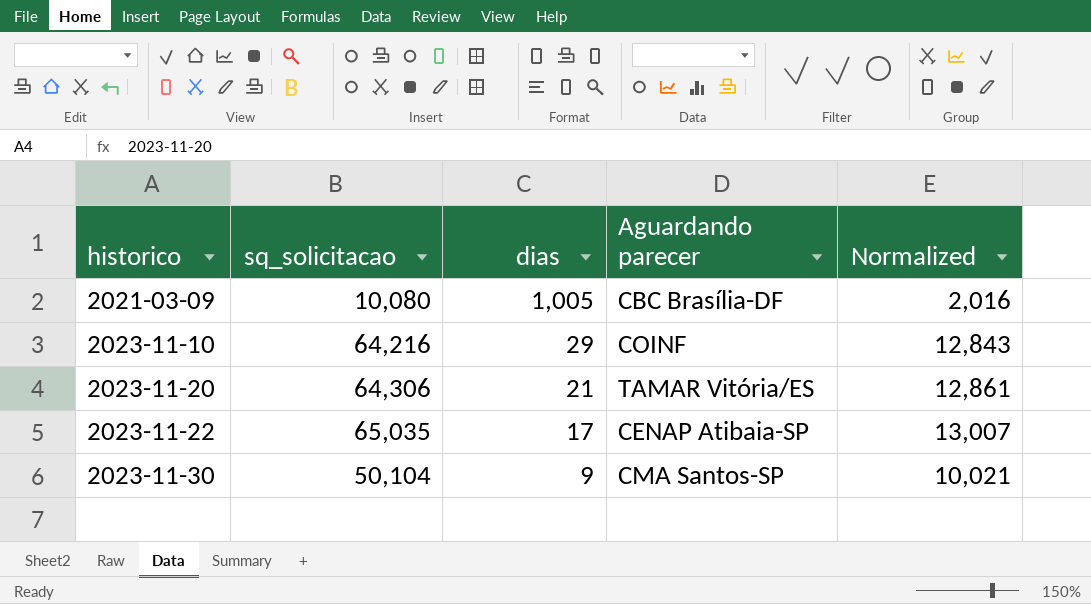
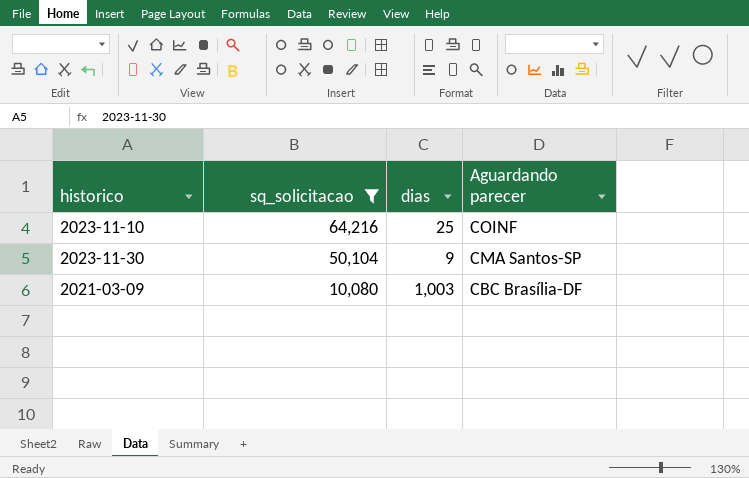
filter: none -> sq_solicitacao <= 64,216
row order: historico ascending -> sq_solicitacao descending
column Normalized | formula: [sq_solicitacao] * 0.2 -> none
2023-11-10 | dias: 29 -> 25
2021-03-09 | dias: 1,005 -> 1,003

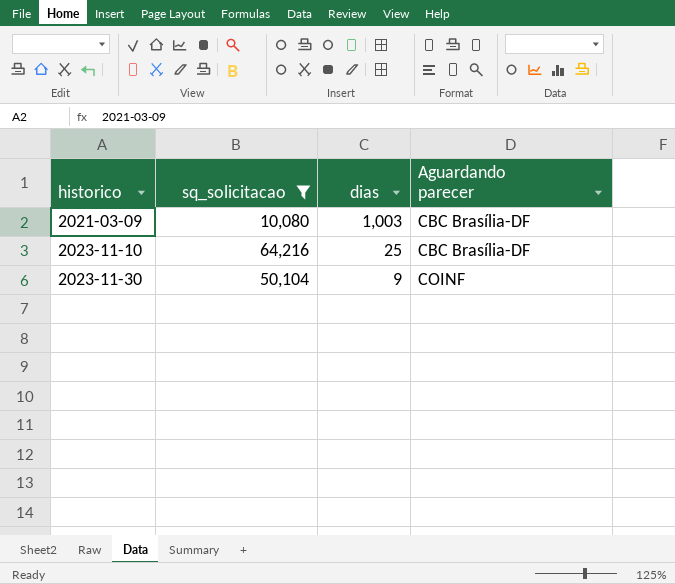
row order: sq_solicitacao descending -> historico ascending
2023-11-10 | Aguardando parecer: COINF -> CBC Brasília-DF
2023-11-30 | Aguardando parecer: CMA Santos-SP -> COINF

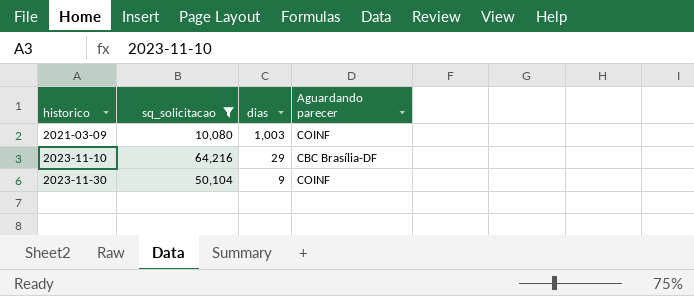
2021-03-09 | Aguardando parecer: CBC Brasília-DF -> COINF
2023-11-10 | dias: 25 -> 29

